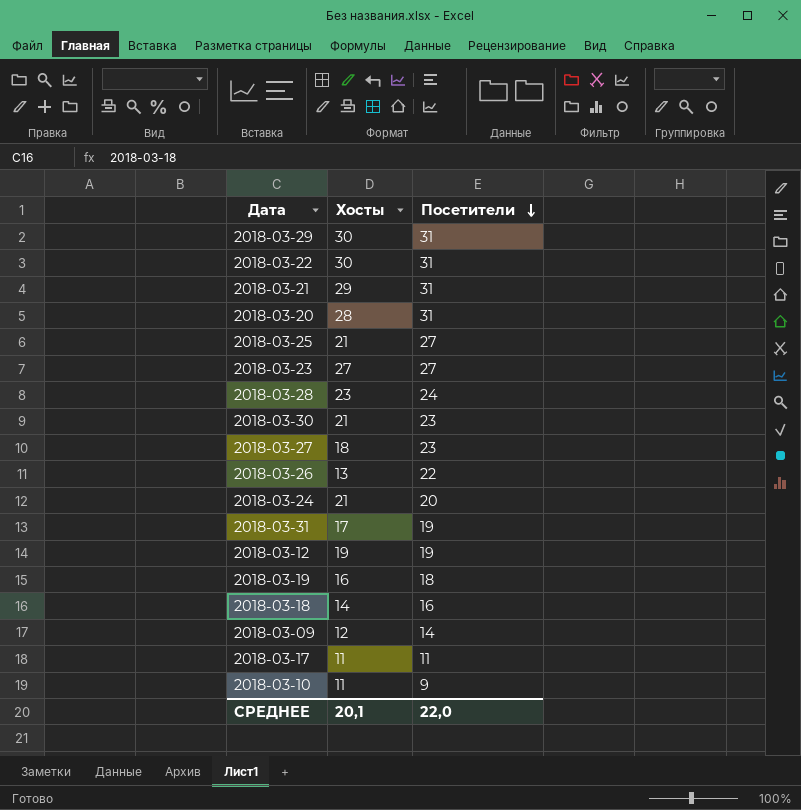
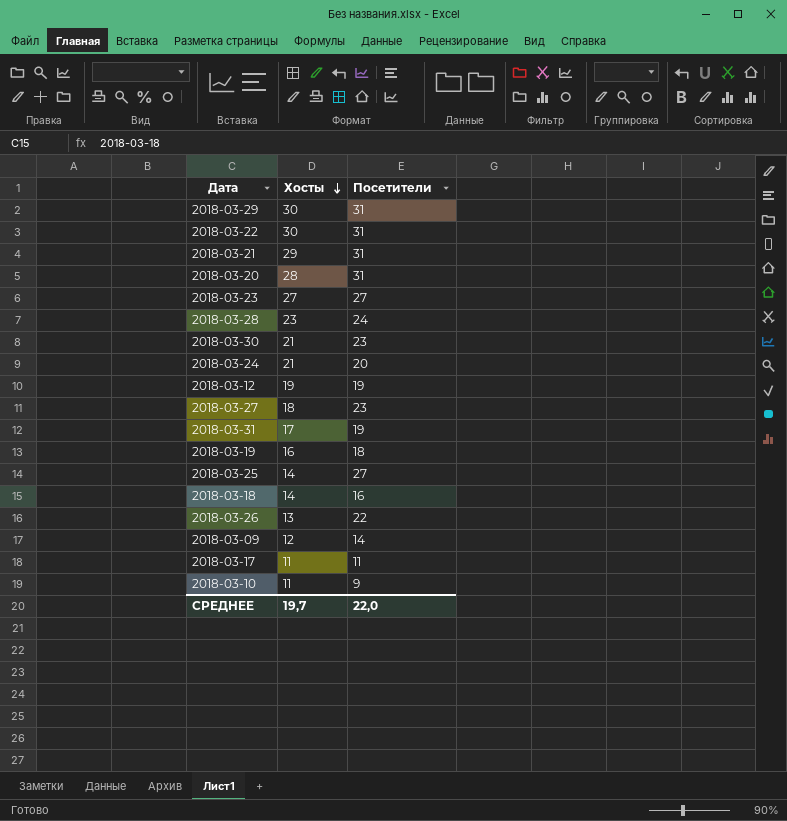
row order: Посетители descending -> Хосты descending
2018-03-25 | Хосты: 21 -> 14
СРЕДНЕЕ | Хосты: 20,1 -> 19,7

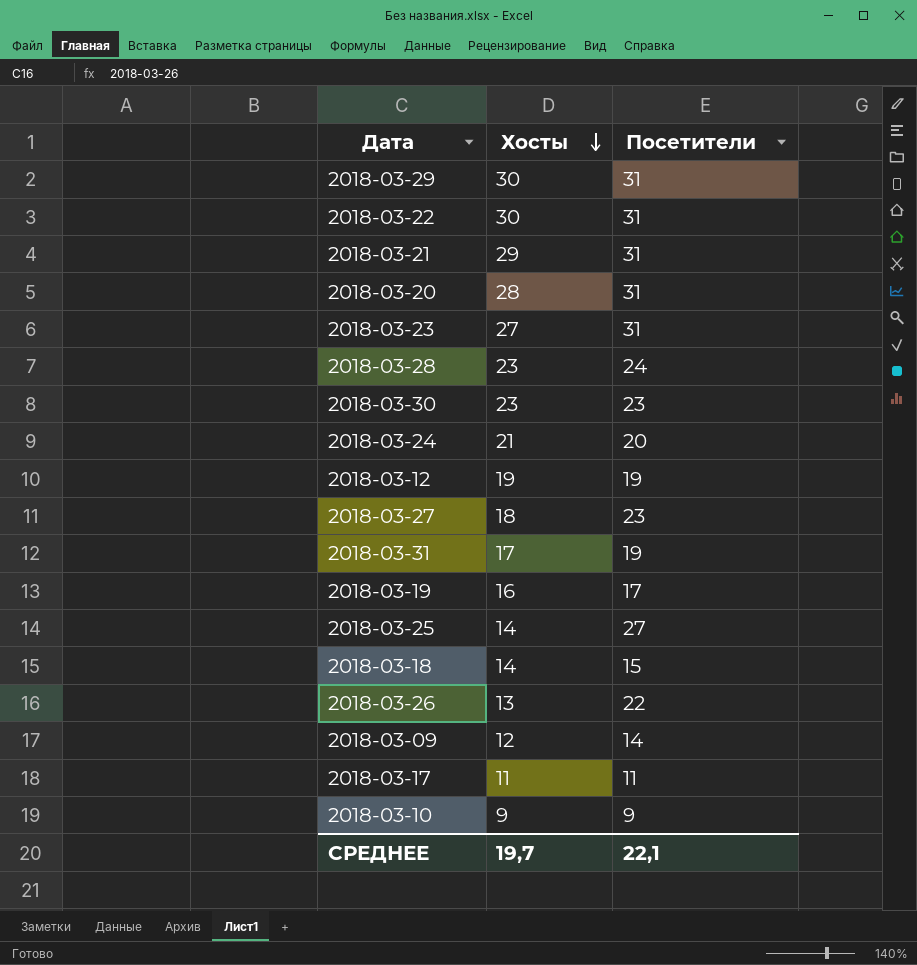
2018-03-23 | Посетители: 27 -> 31
2018-03-30 | Хосты: 21 -> 23
2018-03-19 | Посетители: 18 -> 17
2018-03-18 | Посетители: 16 -> 15
2018-03-10 | Хосты: 11 -> 9
СРЕДНЕЕ | Посетители: 22,0 -> 22,1

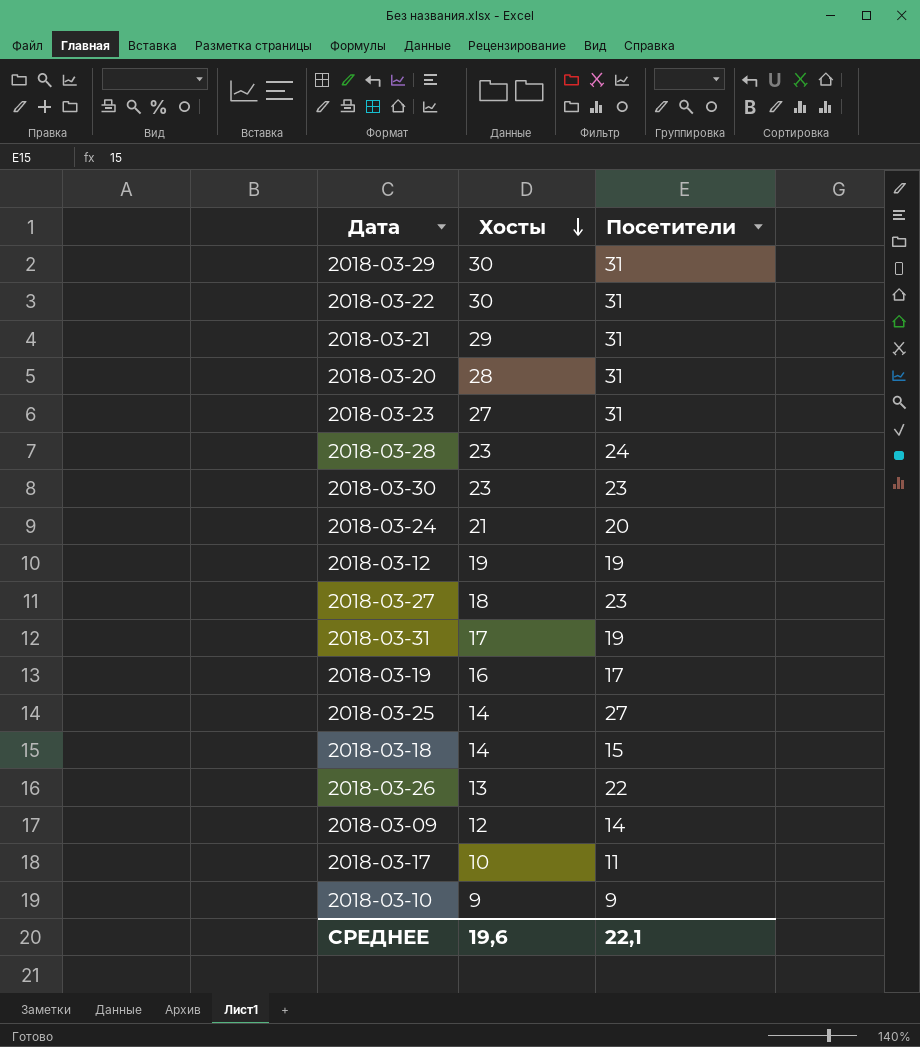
2018-03-17 | Хосты: 11 -> 10
СРЕДНЕЕ | Хосты: 19,7 -> 19,6

